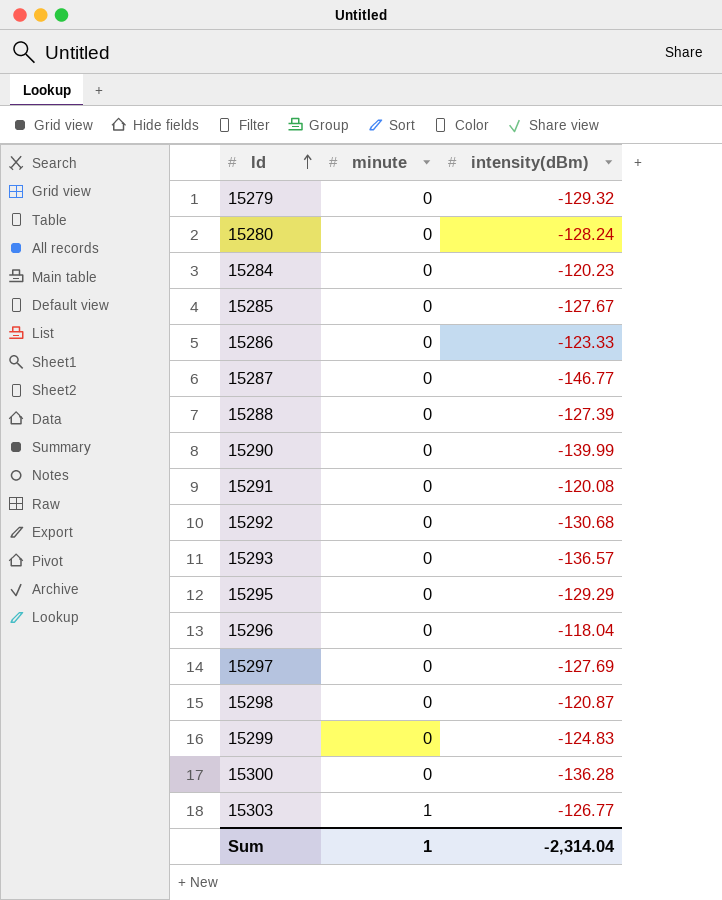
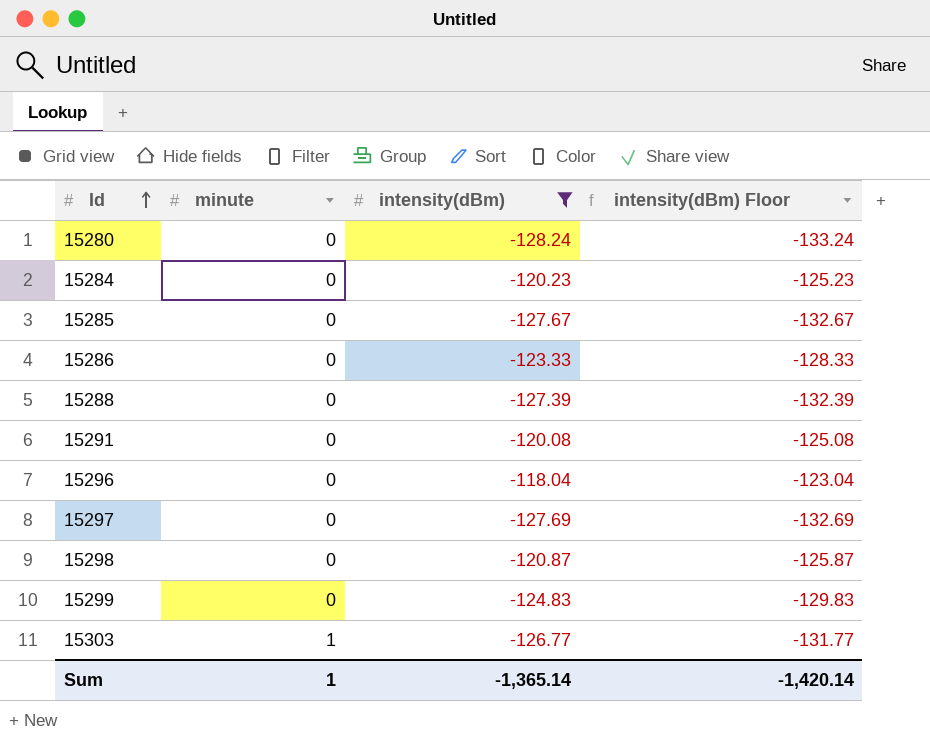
filter: none -> intensity(dBm) >= -128.24
column intensity(dBm) Floor | formula: none -> [intensity(dBm)] - 5
Sum | intensity(dBm): -2,314.04 -> -1,365.14

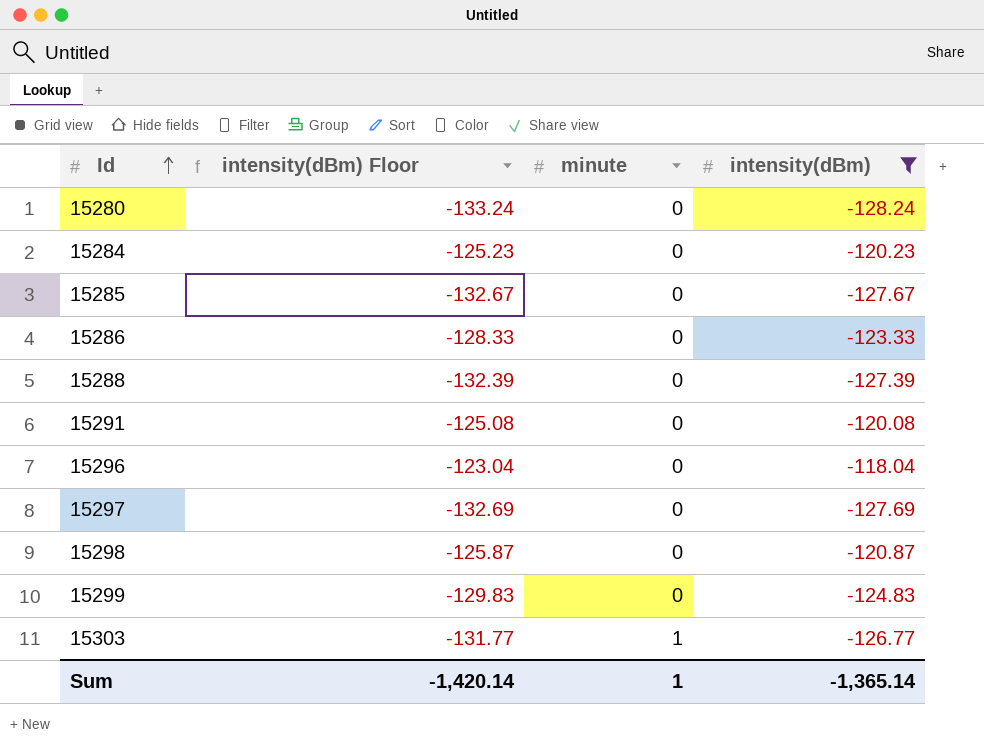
column intensity(dBm) Floor | position: 4 -> 2

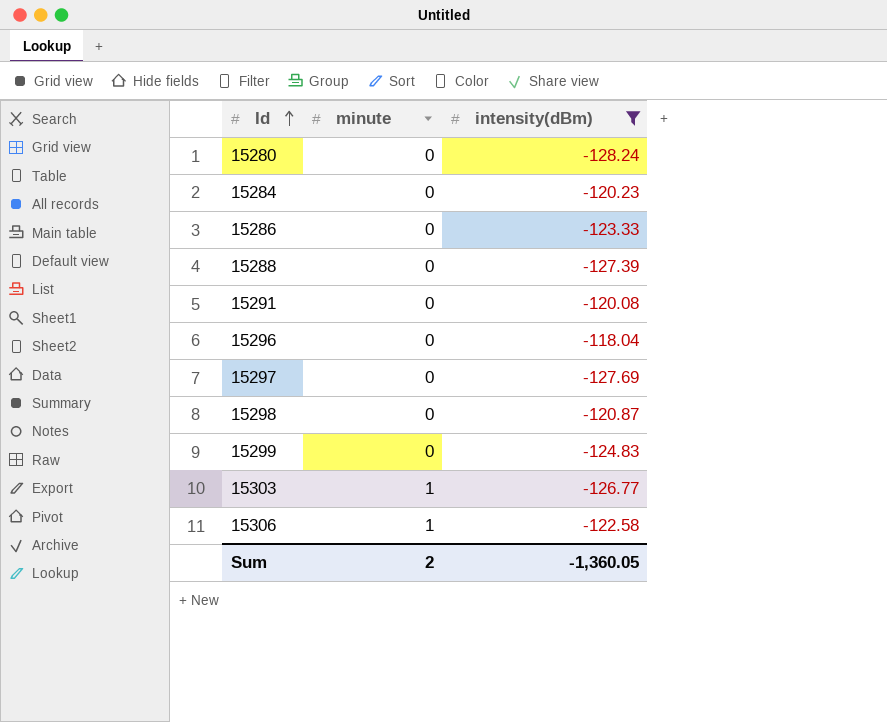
column intensity(dBm) Floor | formula: [intensity(dBm)] - 5 -> none
row 15285: -132.67 | 0 | -127.67 -> none
row 15306: none -> 1 | -122.58
Sum | minute: 1 -> 2
Sum | intensity(dBm): -1,365.14 -> -1,360.05

